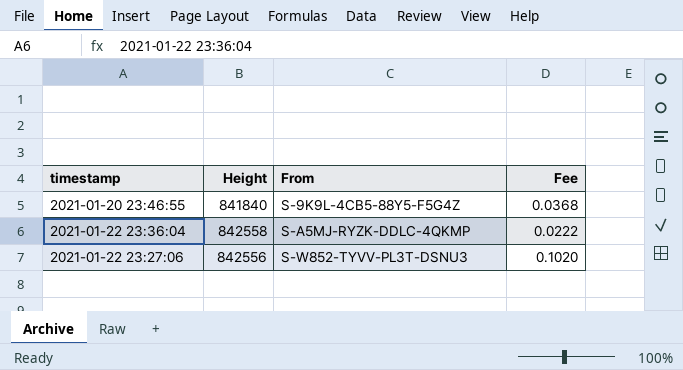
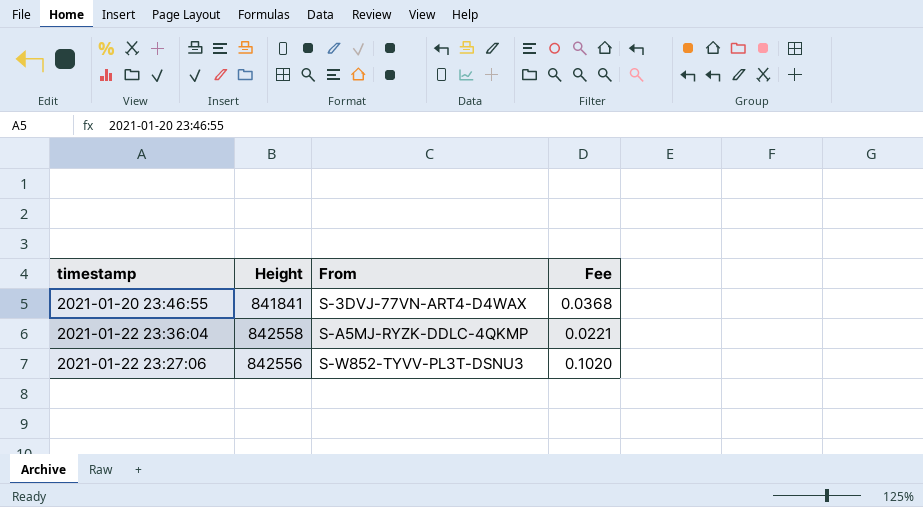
2021-01-20 23:46:55 | Height: 841840 -> 841841
2021-01-20 23:46:55 | From: S-9K9L-4CB5-88Y5-F5G4Z -> S-3DVJ-77VN-ART4-D4WAX
2021-01-22 23:36:04 | Fee: 0.0222 -> 0.0221

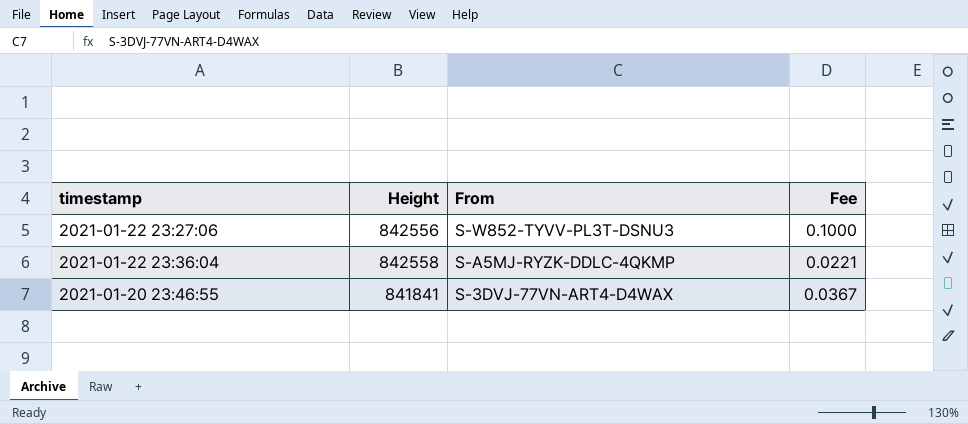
row order: From ascending -> From descending
2021-01-22 23:27:06 | Fee: 0.1020 -> 0.1000
2021-01-20 23:46:55 | Fee: 0.0368 -> 0.0367

